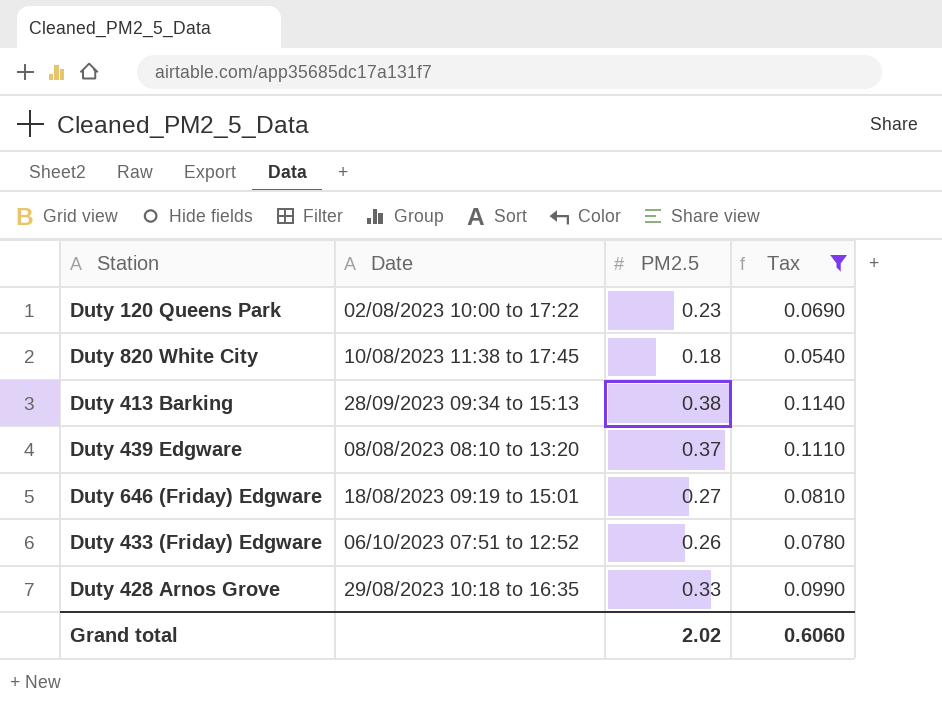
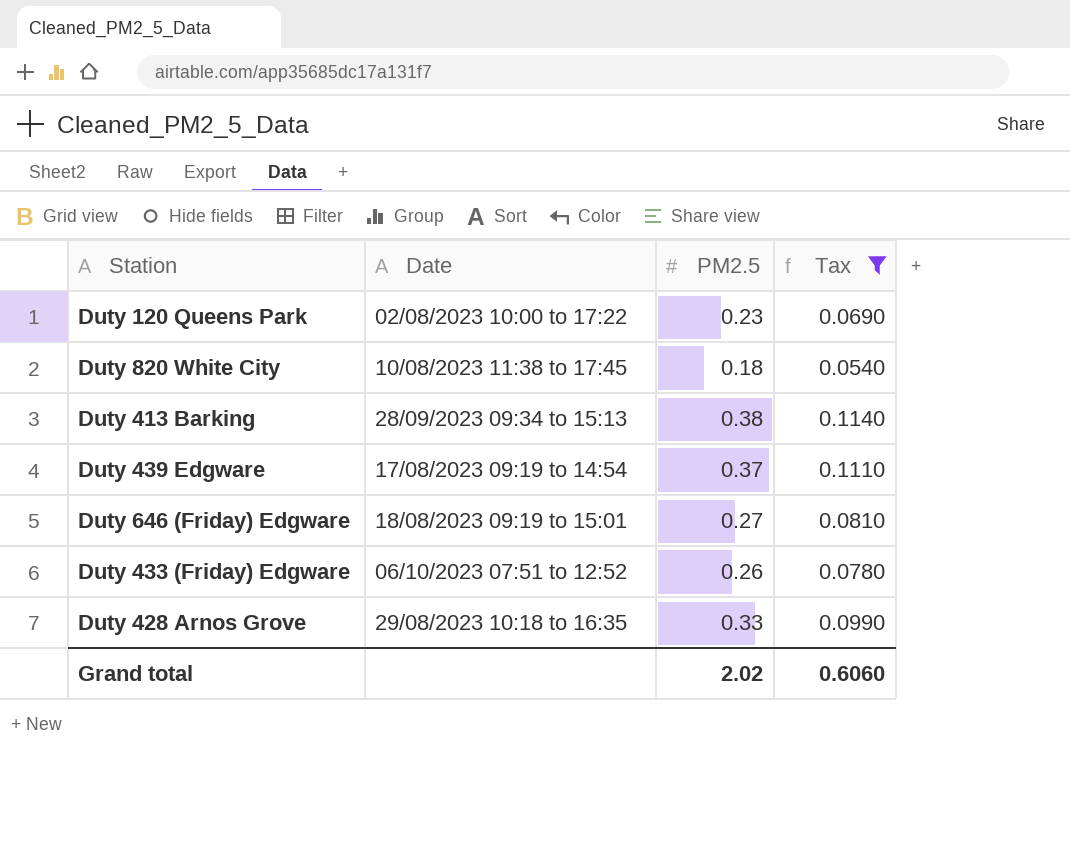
Duty 439 Edgware | Date: 08/08/2023 08:10 to 13:20 -> 17/08/2023 09:19 to 14:54

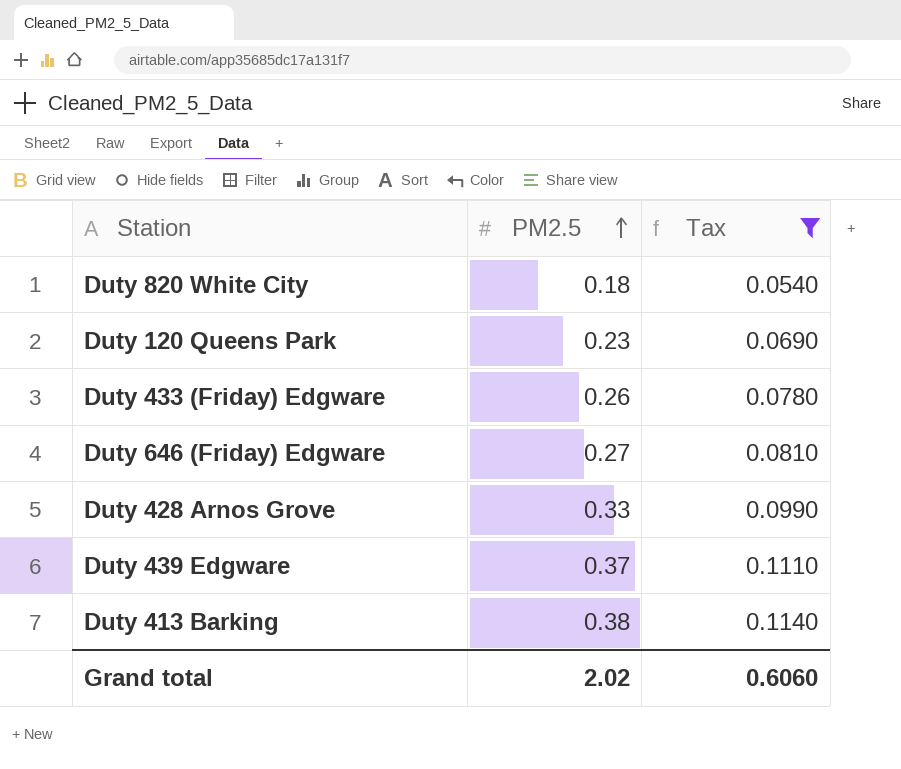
row order: none -> PM2.5 ascending
column Date | position: 2 -> none

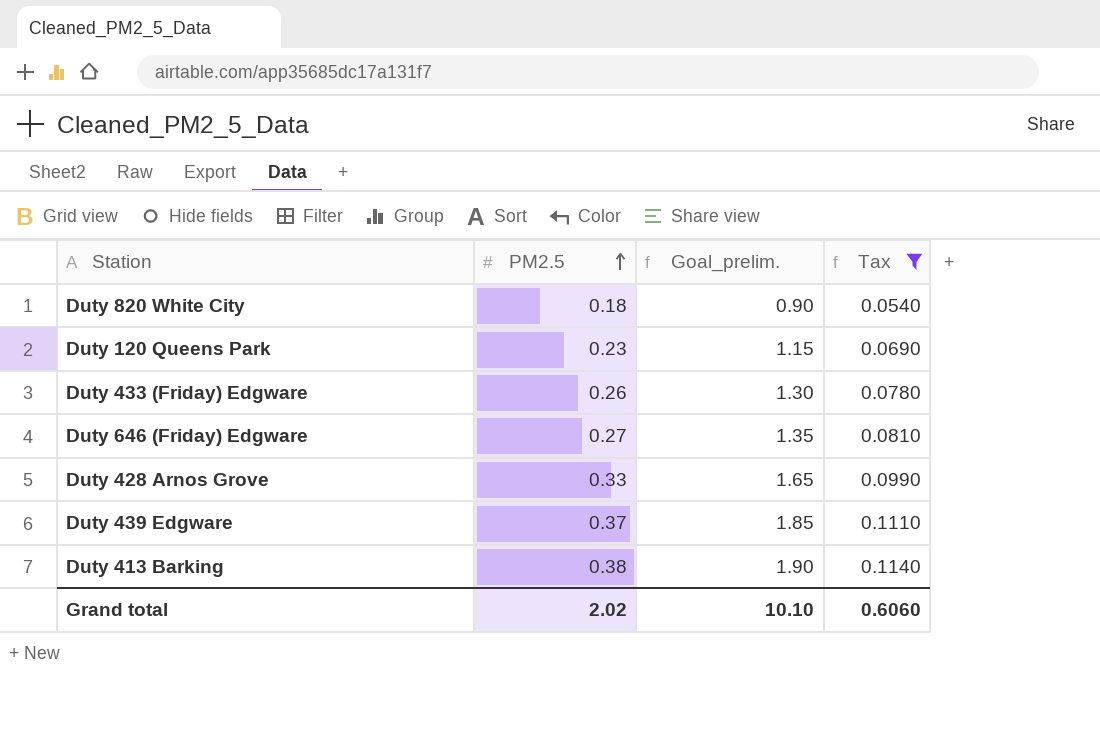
column Goal_prelim. | formula: none -> [PM2.5] * 5

